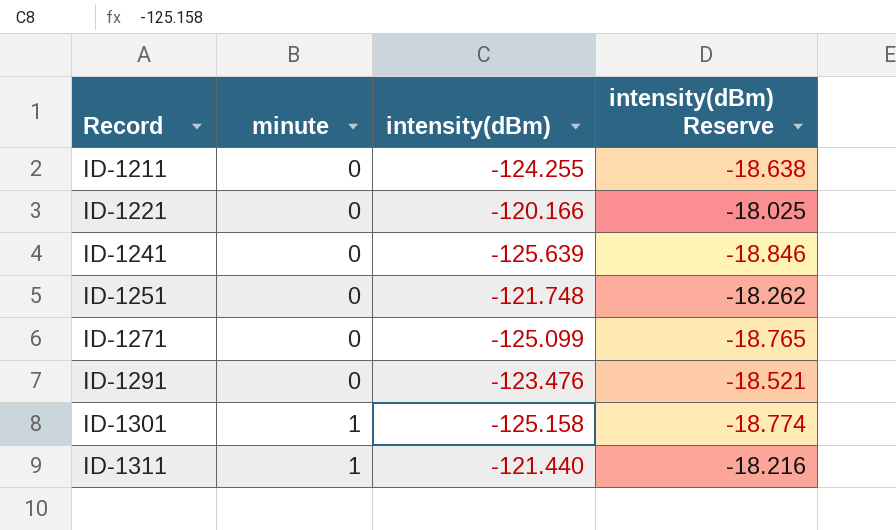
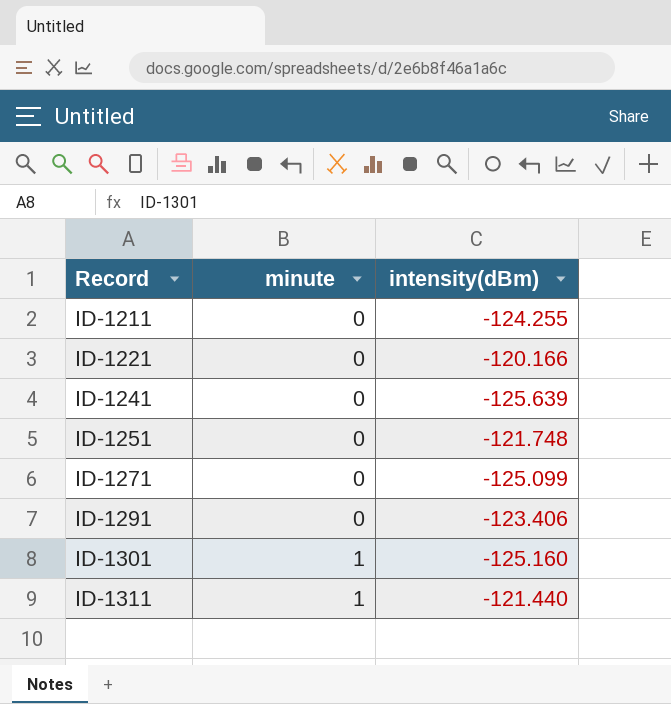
column intensity(dBm) Reserve | formula: [intensity(dBm)] * 0.15 -> none
ID-1291 | intensity(dBm): -123.476 -> -123.406
ID-1301 | intensity(dBm): -125.158 -> -125.160

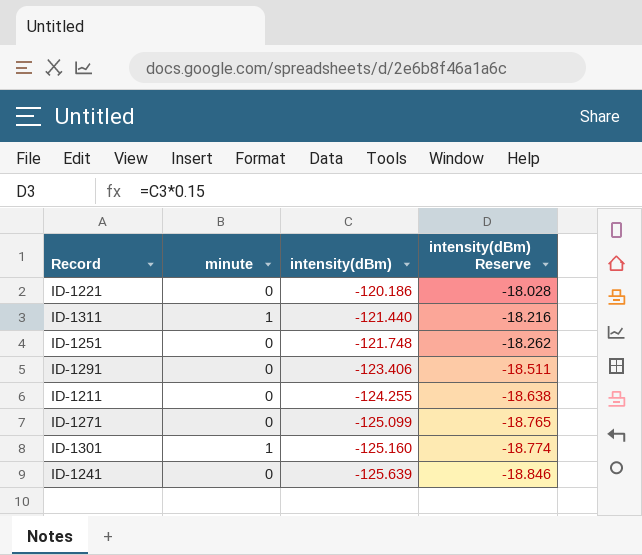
row order: Record ascending -> intensity(dBm) descending
column intensity(dBm) Reserve | formula: none -> [intensity(dBm)] * 0.15
ID-1221 | intensity(dBm): -120.166 -> -120.186

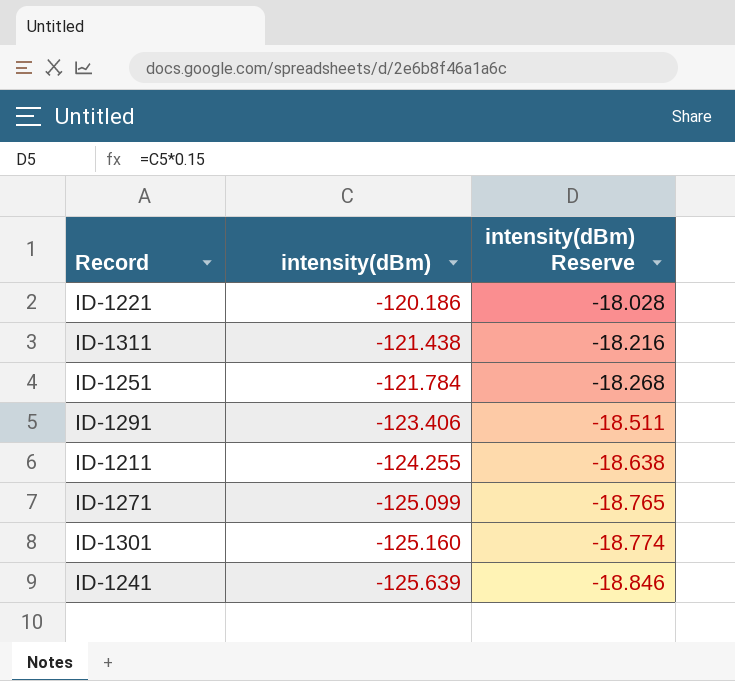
column minute | position: 2 -> none
ID-1311 | intensity(dBm): -121.440 -> -121.438
ID-1251 | intensity(dBm): -121.748 -> -121.784
ID-1251 | intensity(dBm) Reserve: -18.262 -> -18.268

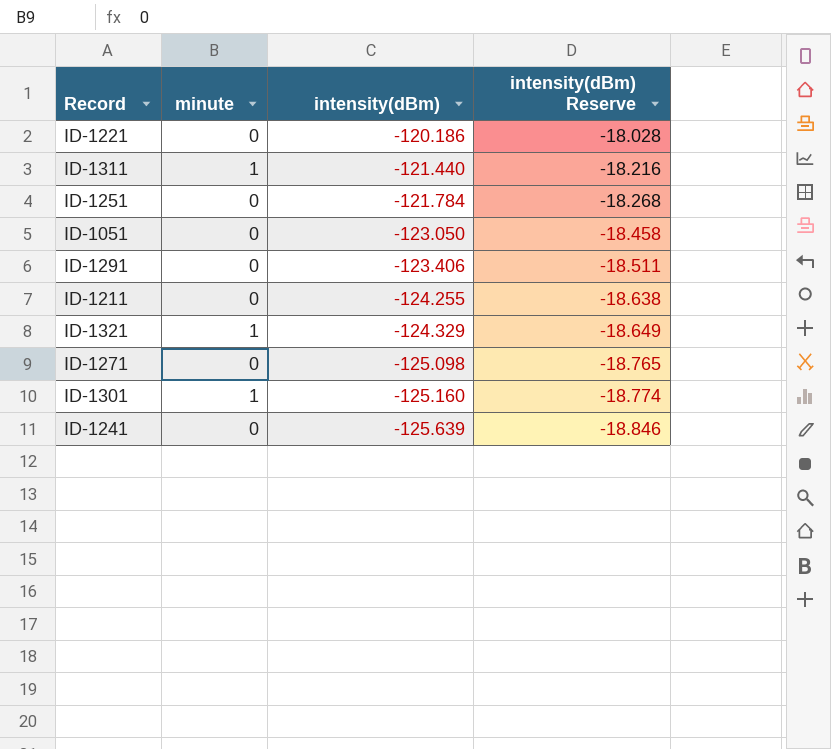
column minute | position: none -> 2
ID-1311 | intensity(dBm): -121.438 -> -121.440
row ID-1051: none -> 0 | -123.050 | -18.458
row ID-1321: none -> 1 | -124.329 | -18.649
ID-1271 | intensity(dBm): -125.099 -> -125.098

